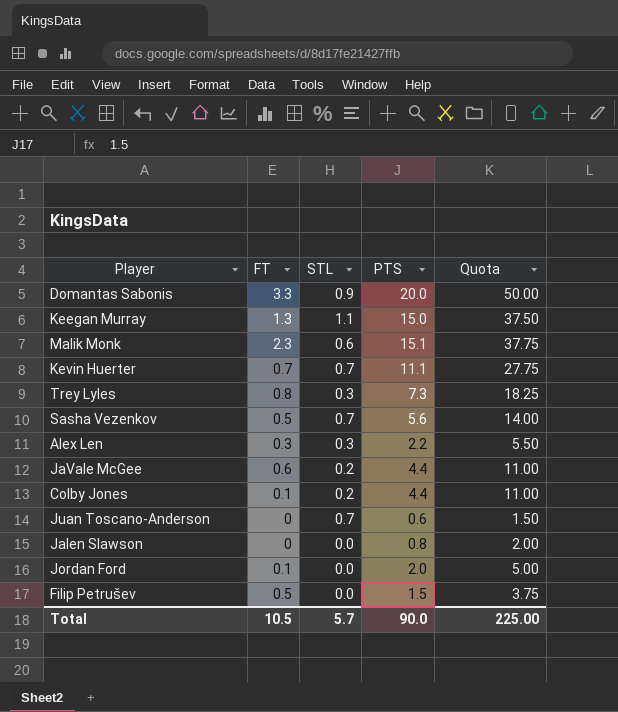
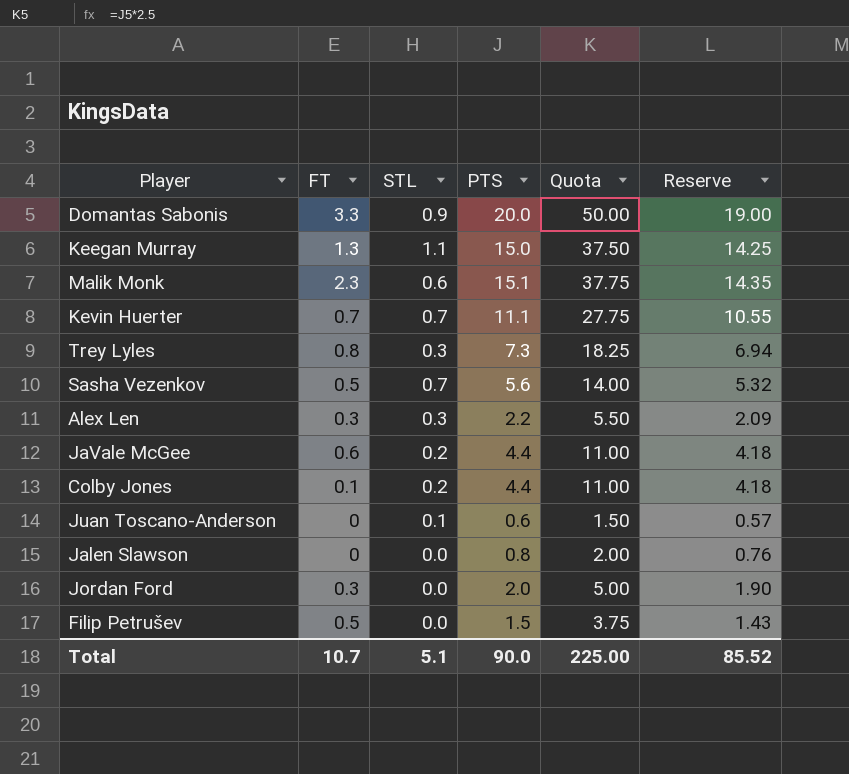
column Reserve | formula: none -> [PTS] * 0.95
Juan Toscano-Anderson | STL: 0.7 -> 0.1
Jordan Ford | FT: 0.1 -> 0.3
Total | FT: 10.5 -> 10.7
Total | STL: 5.7 -> 5.1

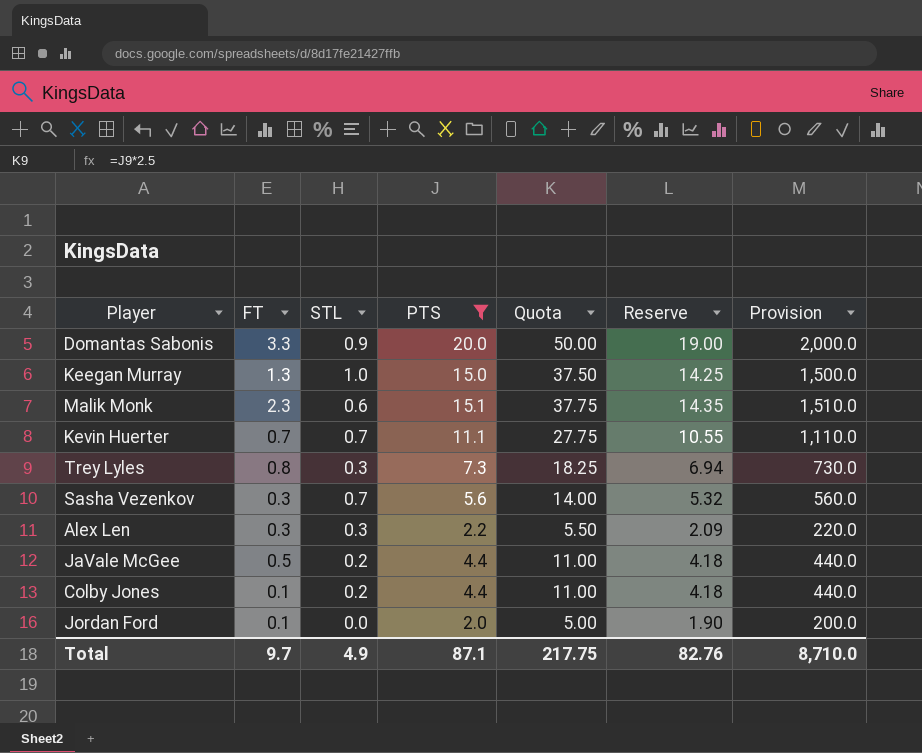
filter: none -> PTS >= 2.0
column Provision | formula: none -> [PTS] * 100
Keegan Murray | STL: 1.1 -> 1.0
Sasha Vezenkov | FT: 0.5 -> 0.3
JaVale McGee | FT: 0.6 -> 0.5
Jordan Ford | FT: 0.3 -> 0.1
Total | FT: 10.7 -> 9.7
Total | STL: 5.1 -> 4.9
Total | PTS: 90.0 -> 87.1
Total | Quota: 225.00 -> 217.75
Total | Reserve: 85.52 -> 82.76

